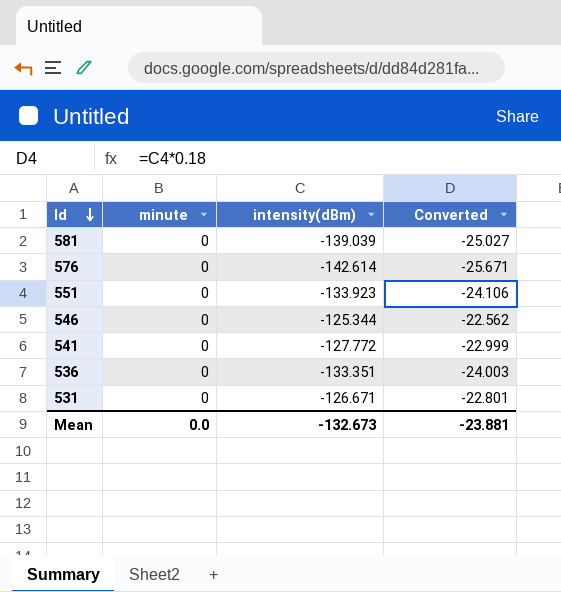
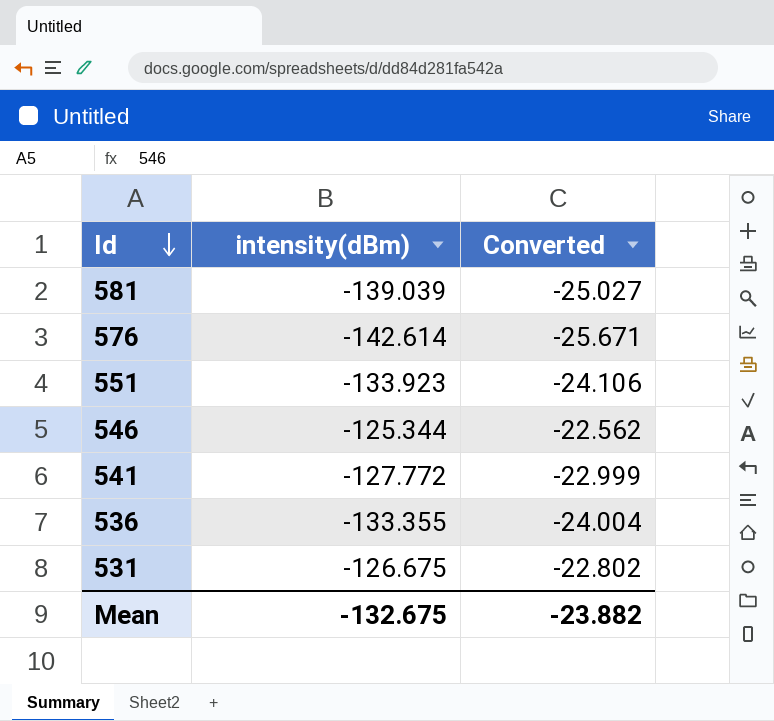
column minute | position: 2 -> none
536 | intensity(dBm): -133.351 -> -133.355
536 | Converted: -24.003 -> -24.004
531 | intensity(dBm): -126.671 -> -126.675
531 | Converted: -22.801 -> -22.802
Mean | intensity(dBm): -132.673 -> -132.675
Mean | Converted: -23.881 -> -23.882

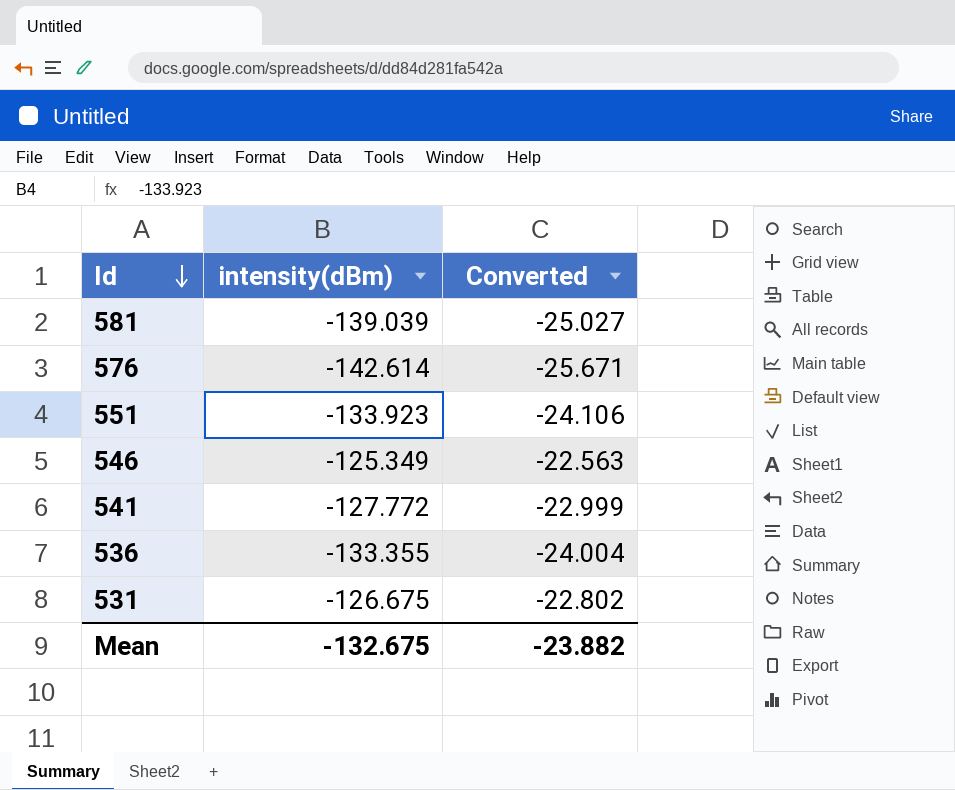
546 | intensity(dBm): -125.344 -> -125.349
546 | Converted: -22.562 -> -22.563

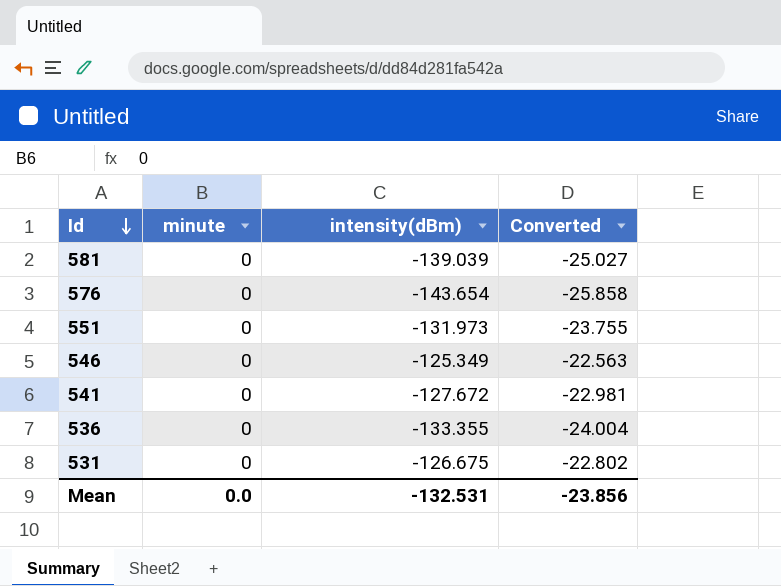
column minute | position: none -> 2
576 | intensity(dBm): -142.614 -> -143.654
576 | Converted: -25.671 -> -25.858
551 | intensity(dBm): -133.923 -> -131.973
551 | Converted: -24.106 -> -23.755
541 | intensity(dBm): -127.772 -> -127.672
541 | Converted: -22.999 -> -22.981
Mean | intensity(dBm): -132.675 -> -132.531
Mean | Converted: -23.882 -> -23.856

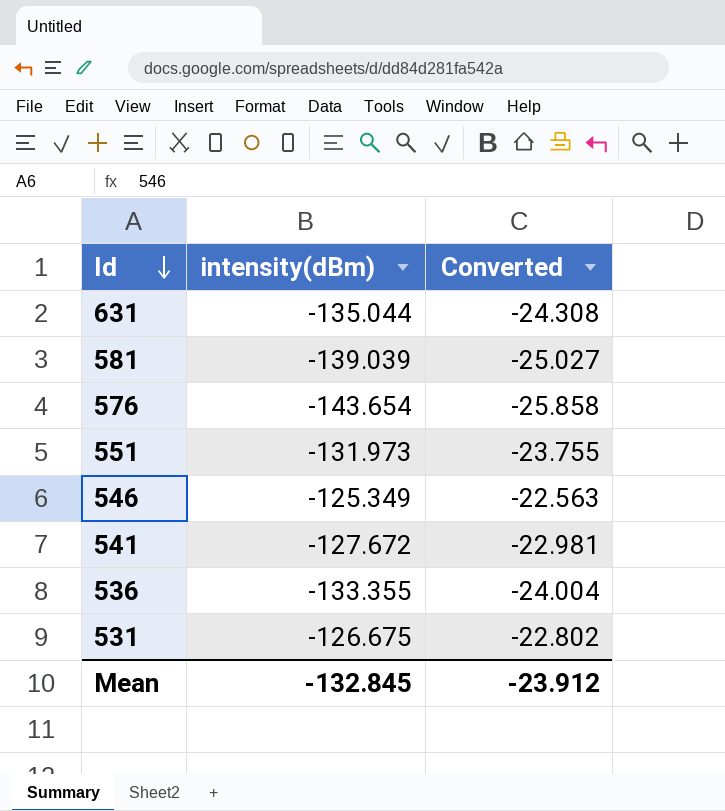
column minute | position: 2 -> none
row 631: none -> -135.044 | -24.308
Mean | intensity(dBm): -132.531 -> -132.845
Mean | Converted: -23.856 -> -23.912

